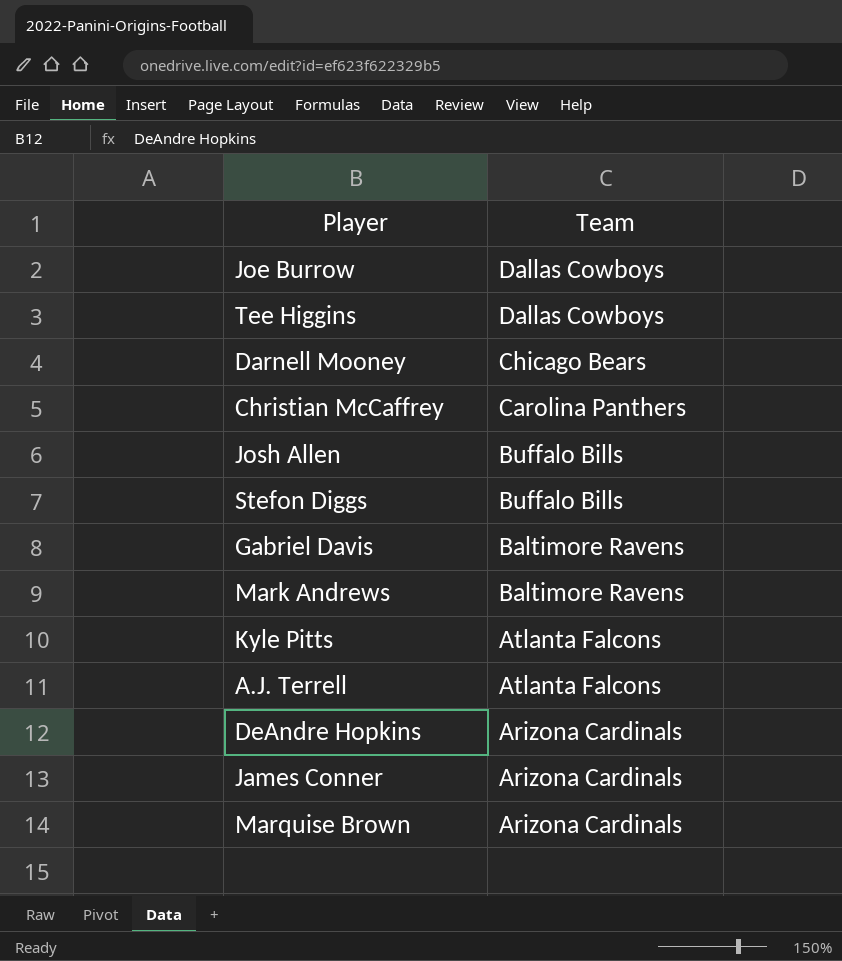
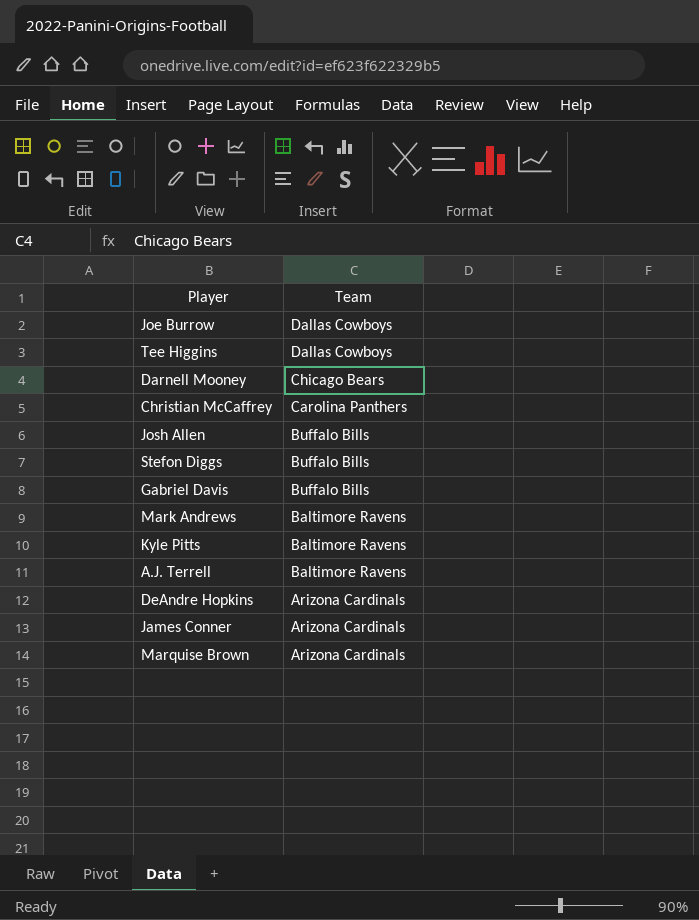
Gabriel Davis | Team: Baltimore Ravens -> Buffalo Bills
Kyle Pitts | Team: Atlanta Falcons -> Baltimore Ravens
A.J. Terrell | Team: Atlanta Falcons -> Baltimore Ravens

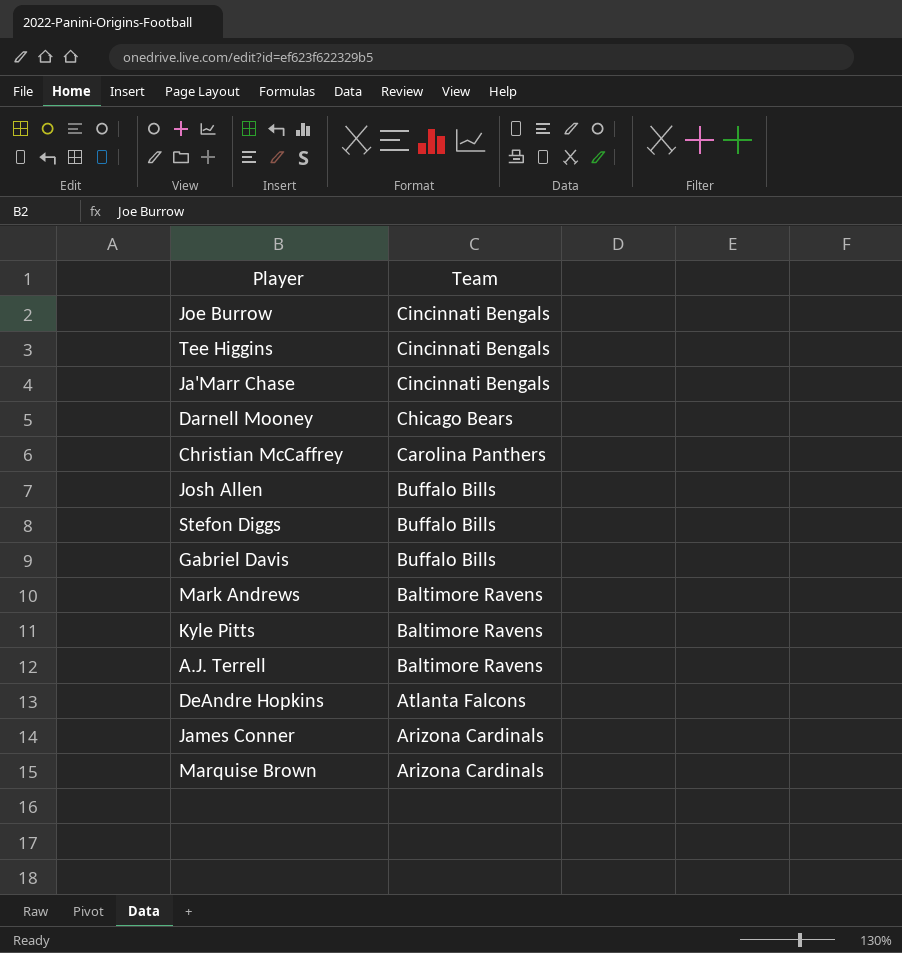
Joe Burrow | Team: Dallas Cowboys -> Cincinnati Bengals
Tee Higgins | Team: Dallas Cowboys -> Cincinnati Bengals
row Ja'Marr Chase: none -> Cincinnati Bengals
DeAndre Hopkins | Team: Arizona Cardinals -> Atlanta Falcons

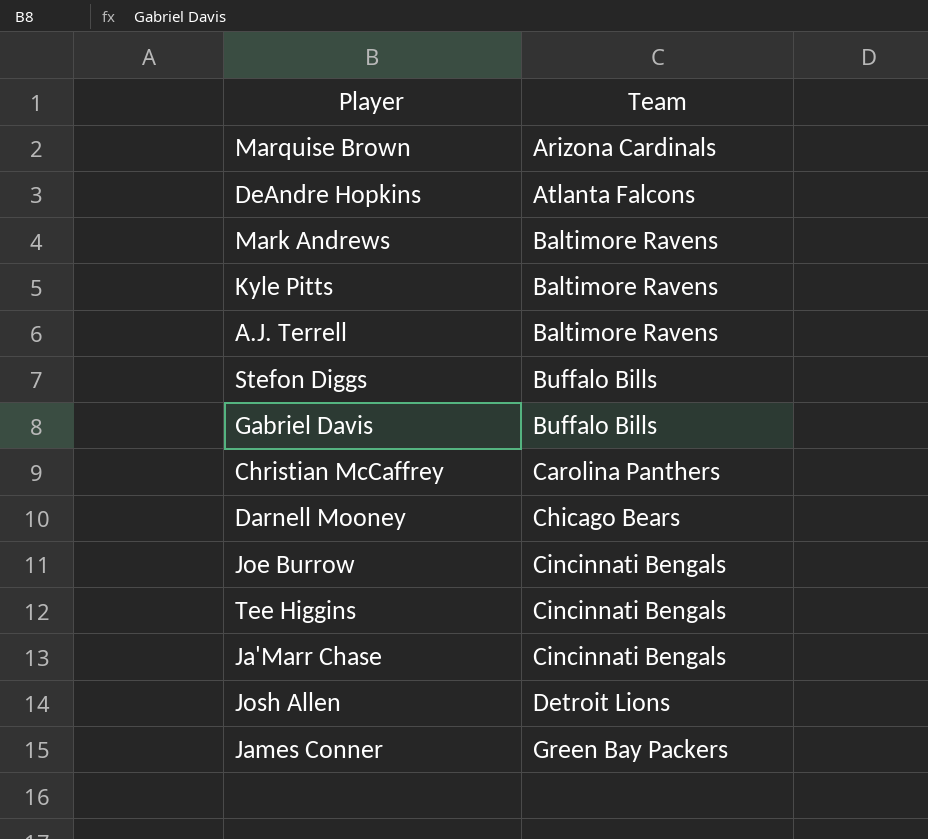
row order: Team descending -> Team ascending
Josh Allen | Team: Buffalo Bills -> Detroit Lions
James Conner | Team: Arizona Cardinals -> Green Bay Packers

